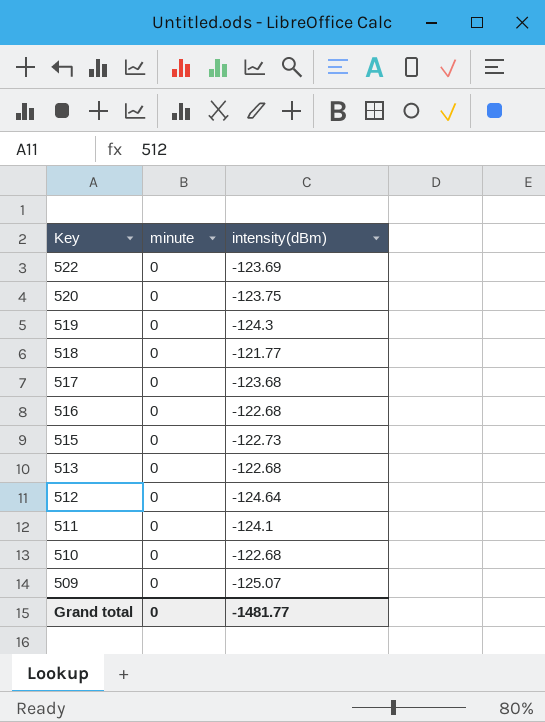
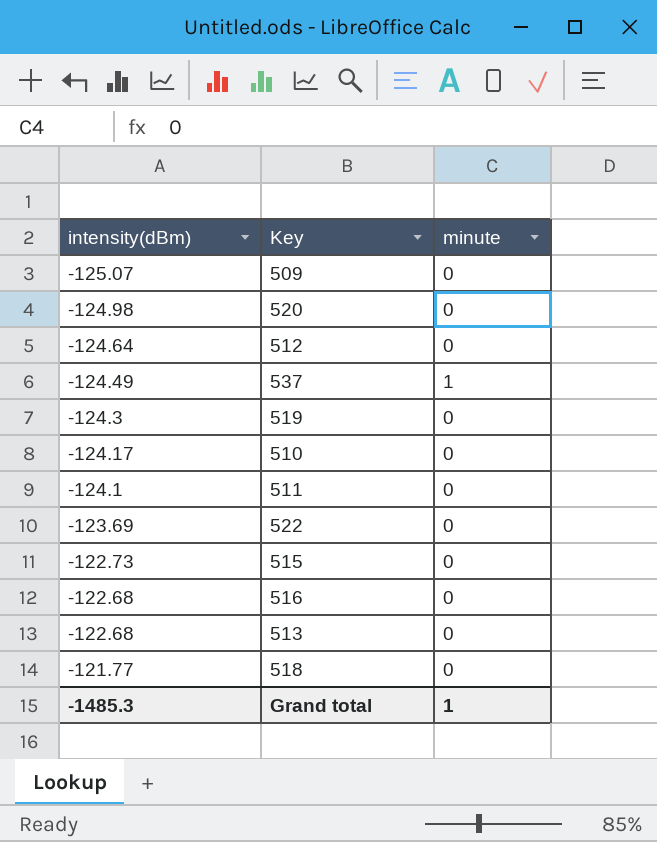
row order: Key descending -> intensity(dBm) ascending
column intensity(dBm) | position: 3 -> 1
row 517: 0 | -123.68 -> none
520 | intensity(dBm): -123.75 -> -124.98
row 537: none -> -124.49 | 1
510 | intensity(dBm): -122.68 -> -124.17
Grand total | intensity(dBm): -1481.77 -> -1485.3
Grand total | minute: 0 -> 1

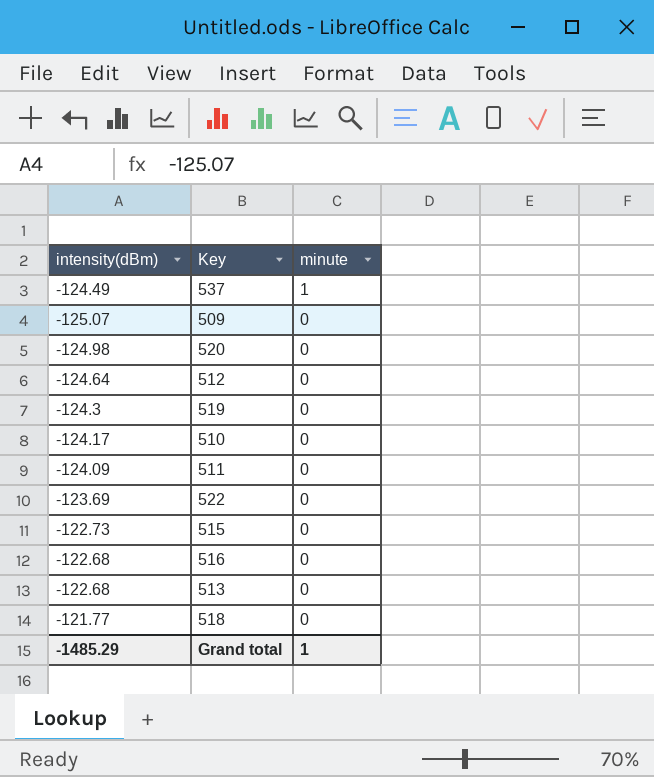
row order: intensity(dBm) ascending -> minute descending
511 | intensity(dBm): -124.1 -> -124.09
Grand total | intensity(dBm): -1485.3 -> -1485.29

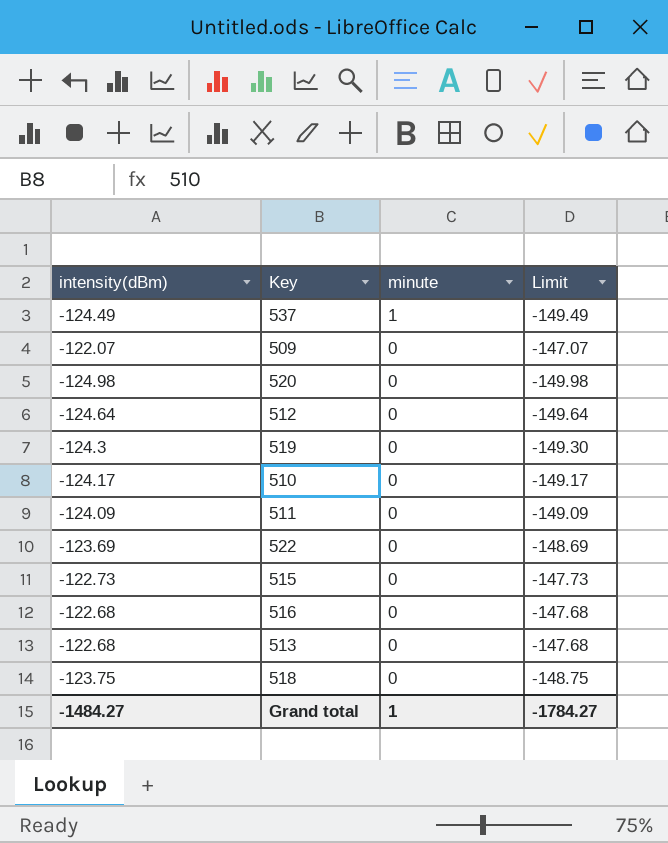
column Limit | formula: none -> [intensity(dBm)] - 25
509 | intensity(dBm): -125.07 -> -122.07
518 | intensity(dBm): -121.77 -> -123.75
Grand total | intensity(dBm): -1485.29 -> -1484.27

